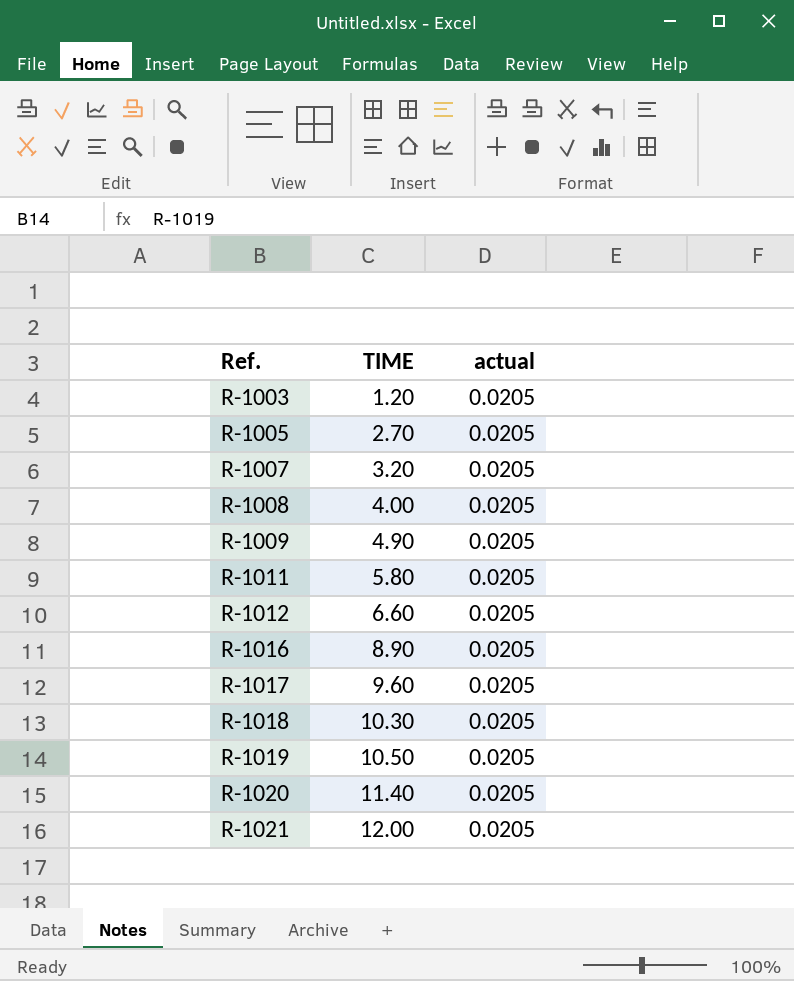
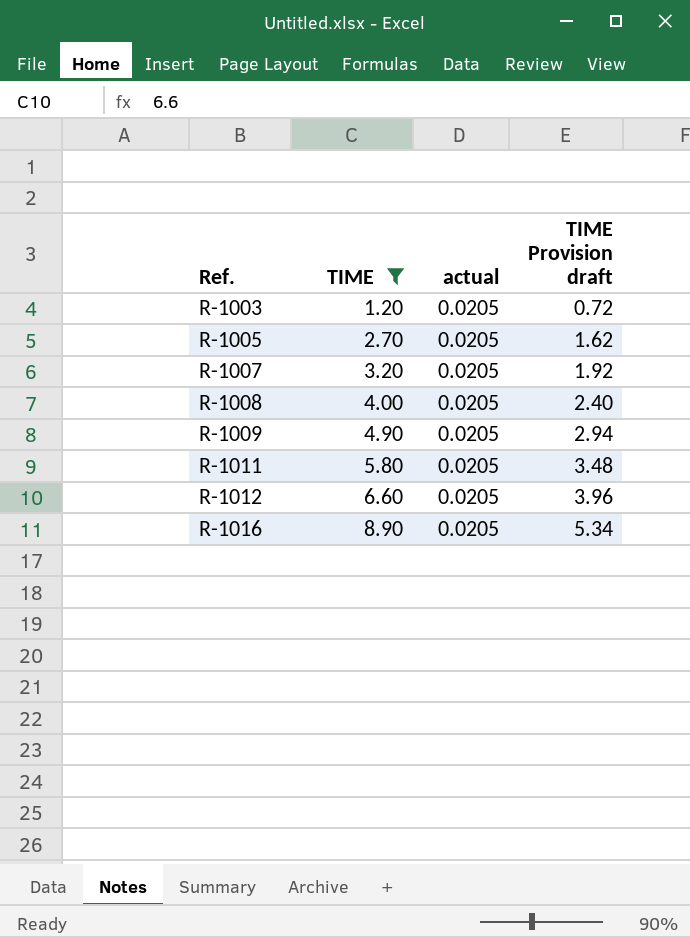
filter: none -> TIME <= 8.90
column TIME Provision draft | formula: none -> [TIME] * 0.6

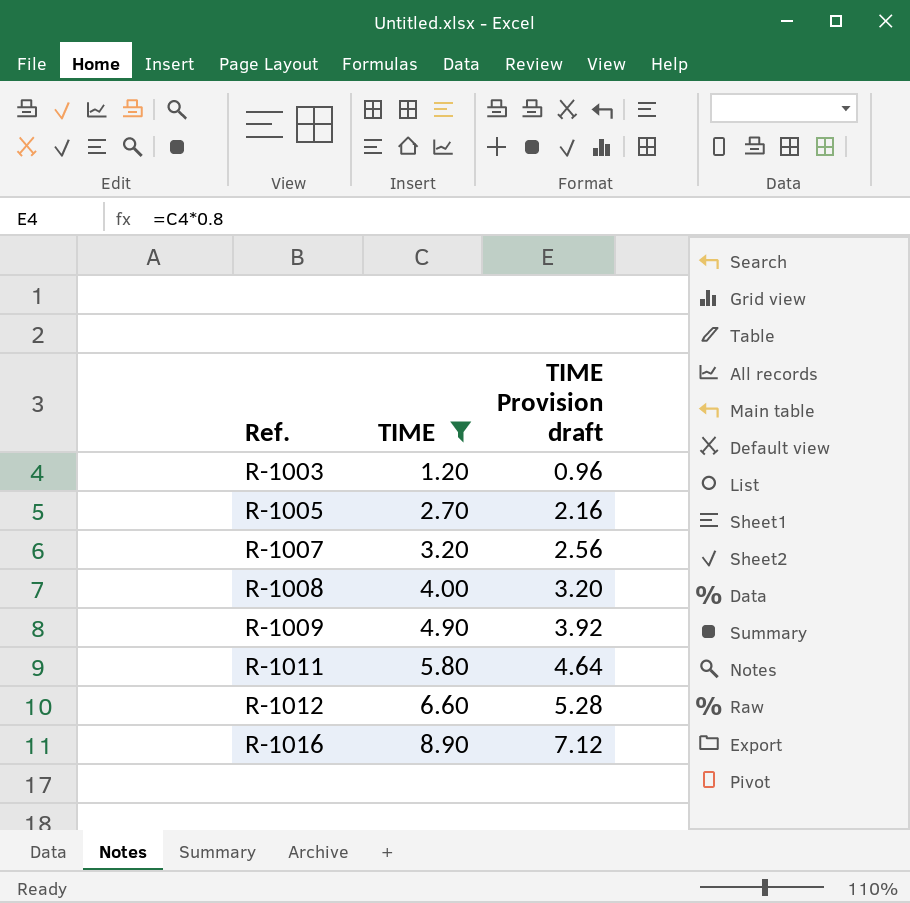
column actual | position: 3 -> none
column TIME Provision draft | formula: [TIME] * 0.6 -> [TIME] * 0.8

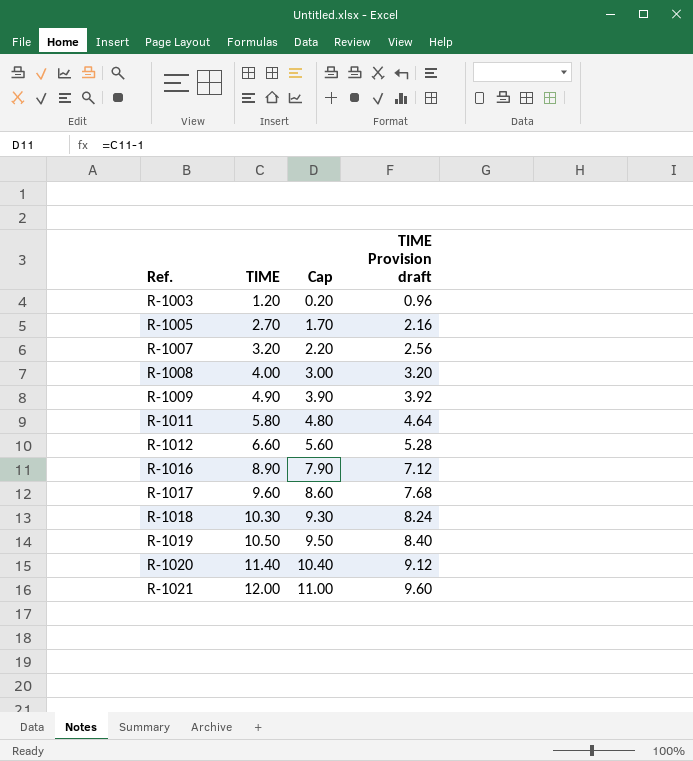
filter: TIME <= 8.90 -> none
column Cap | formula: none -> [TIME] - 1

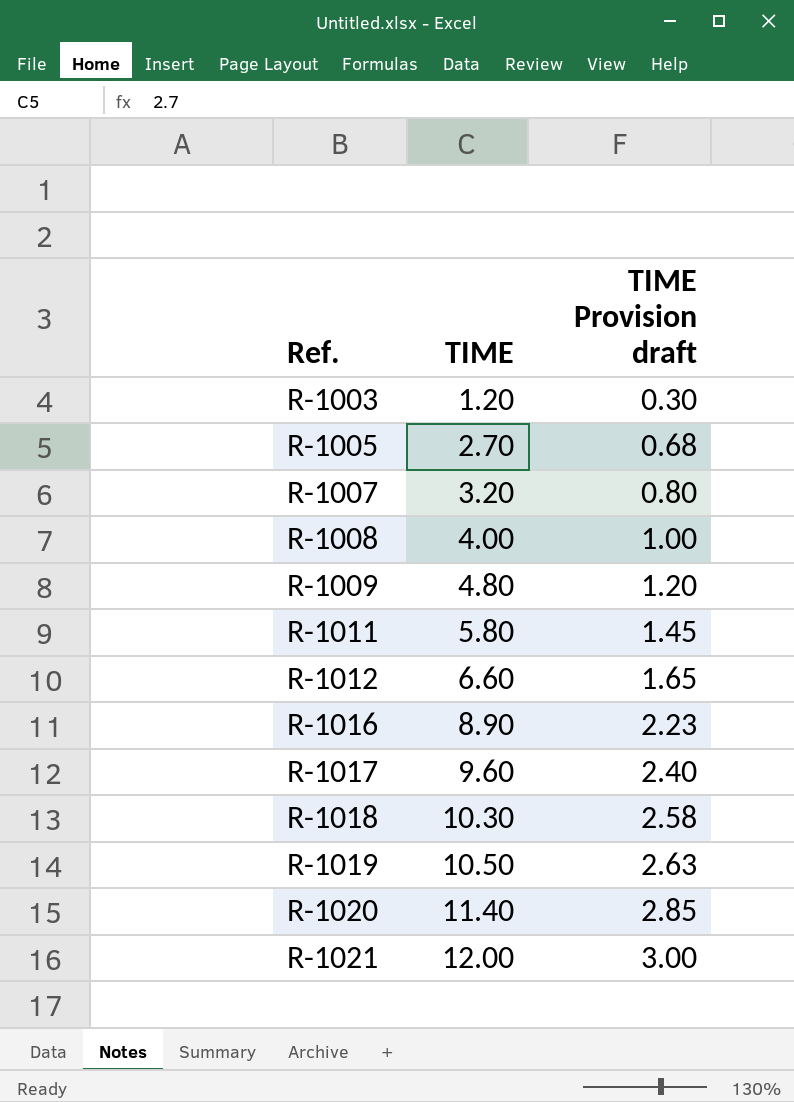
column Cap | formula: [TIME] - 1 -> none
column TIME Provision draft | formula: [TIME] * 0.8 -> [TIME] * 0.25
R-1009 | TIME: 4.90 -> 4.80

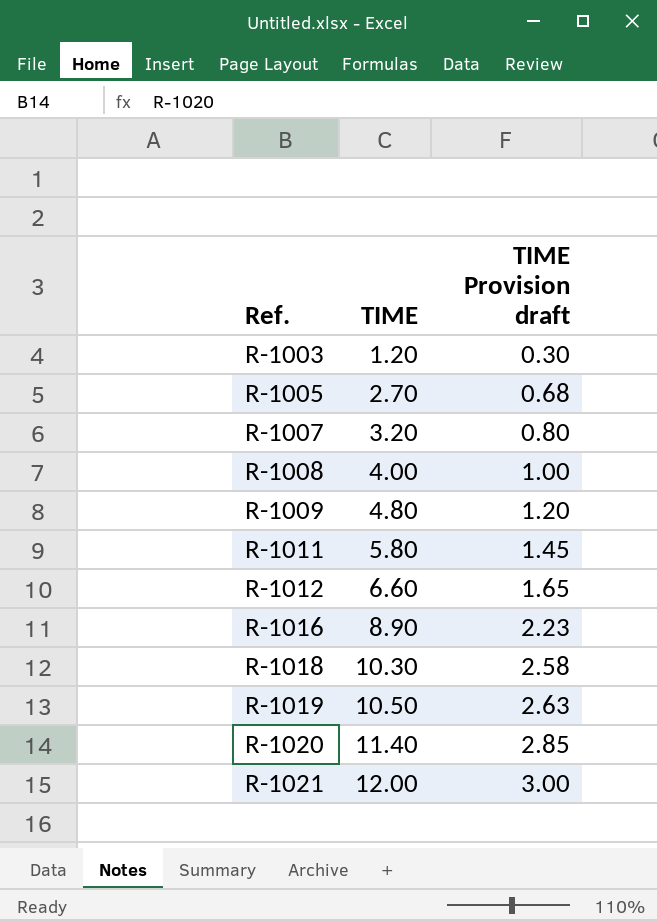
row R-1017: 9.60 | 2.40 -> none

